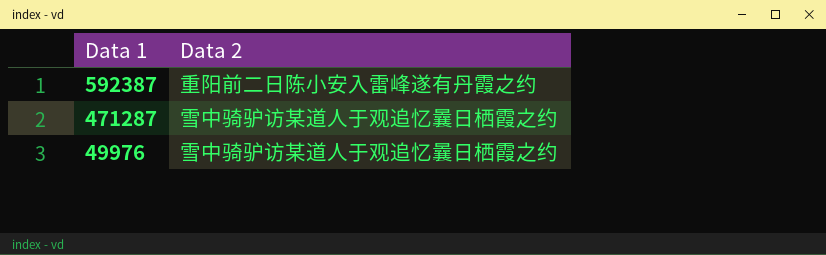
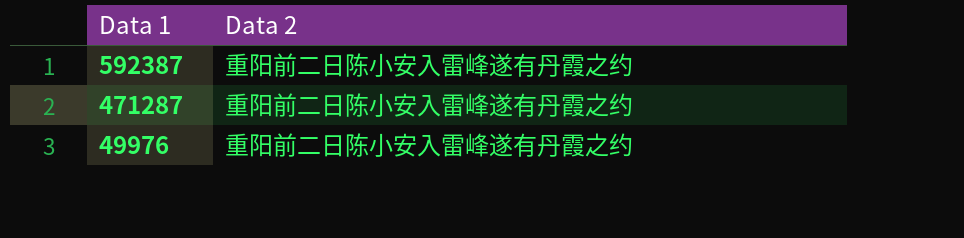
471287 | Data 2: 雪中骑驴访某道人于观追忆曩日栖霞之约 -> 重阳前二日陈小安入雷峰遂有丹霞之约
49976 | Data 2: 雪中骑驴访某道人于观追忆曩日栖霞之约 -> 重阳前二日陈小安入雷峰遂有丹霞之约

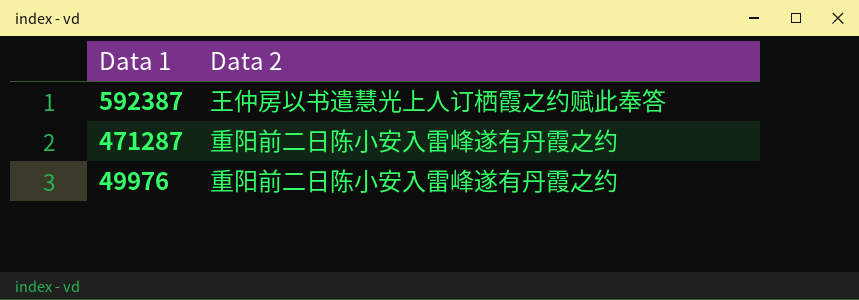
592387 | Data 2: 重阳前二日陈小安入雷峰遂有丹霞之约 -> 王仲房以书遣慧光上人订栖霞之约赋此奉答

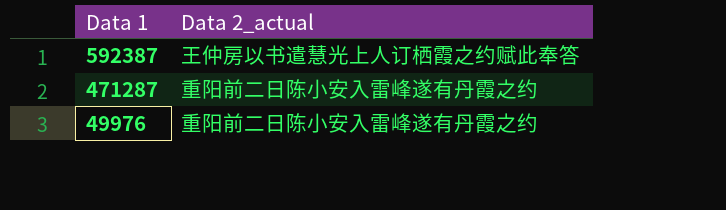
column name: Data 2 -> Data 2_actual

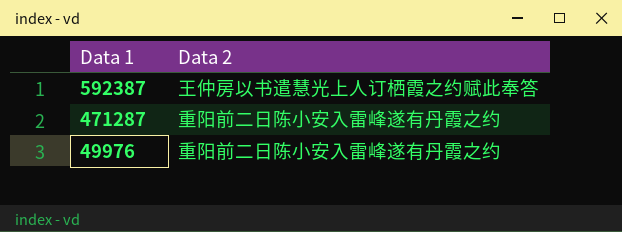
column name: Data 2_actual -> Data 2

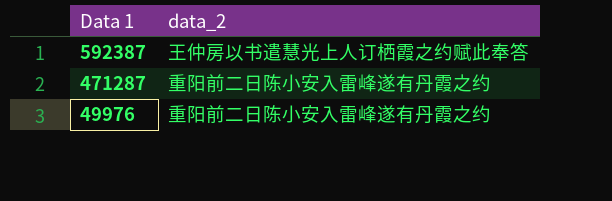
column name: Data 2 -> data_2

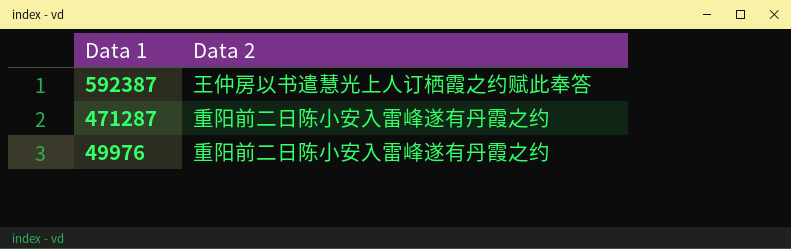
column name: data_2 -> Data 2

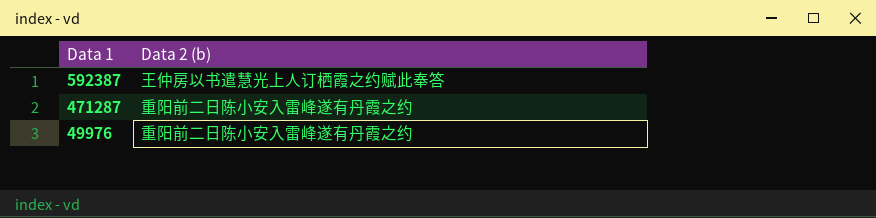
column name: Data 2 -> Data 2 (b)

